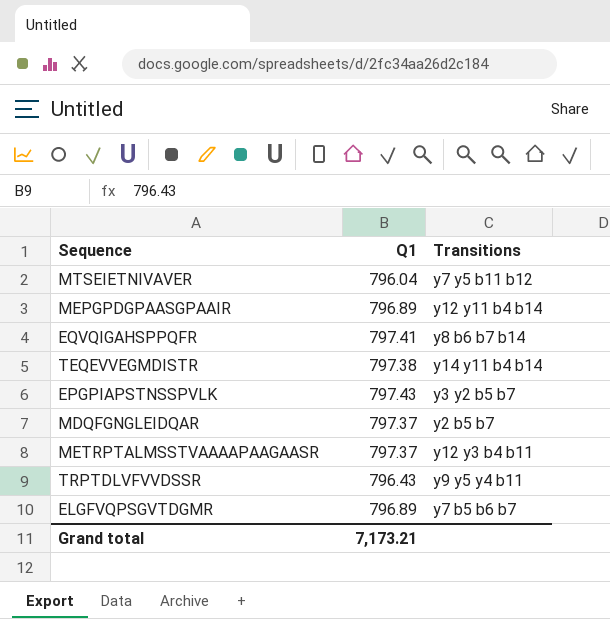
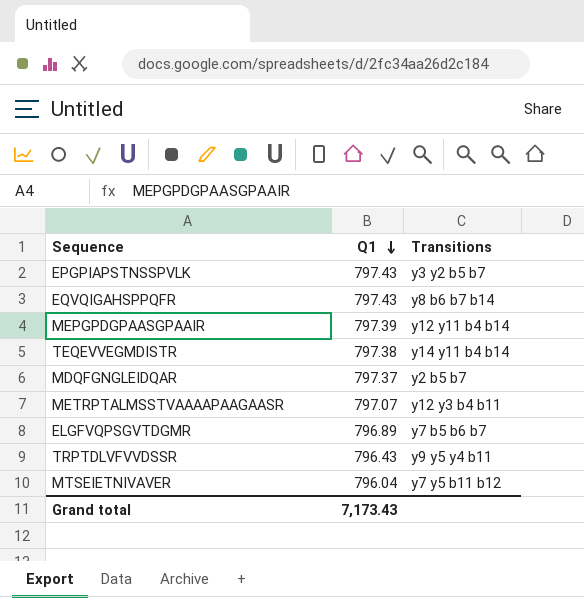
row order: none -> Q1 descending
EQVQIGAHSPPQFR | Q1: 797.41 -> 797.43
MEPGPDGPAASGPAAIR | Q1: 796.89 -> 797.39
METRPTALMSSTVAAAAPAAGAASR | Q1: 797.37 -> 797.07
Grand total | Q1: 7,173.21 -> 7,173.43

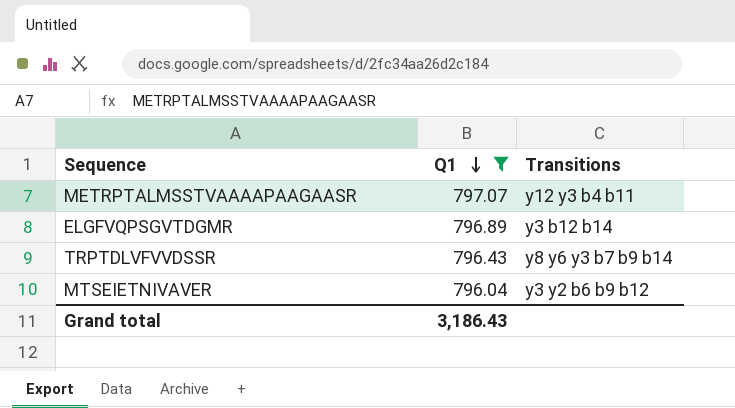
filter: none -> Q1 <= 797.07
ELGFVQPSGVTDGMR | Transitions: y7 b5 b6 b7 -> y3 b12 b14
TRPTDLVFVVDSSR | Transitions: y9 y5 y4 b11 -> y8 y6 y3 b7 b9 b14
MTSEIETNIVAVER | Transitions: y7 y5 b11 b12 -> y3 y2 b6 b9 b12
Grand total | Q1: 7,173.43 -> 3,186.43

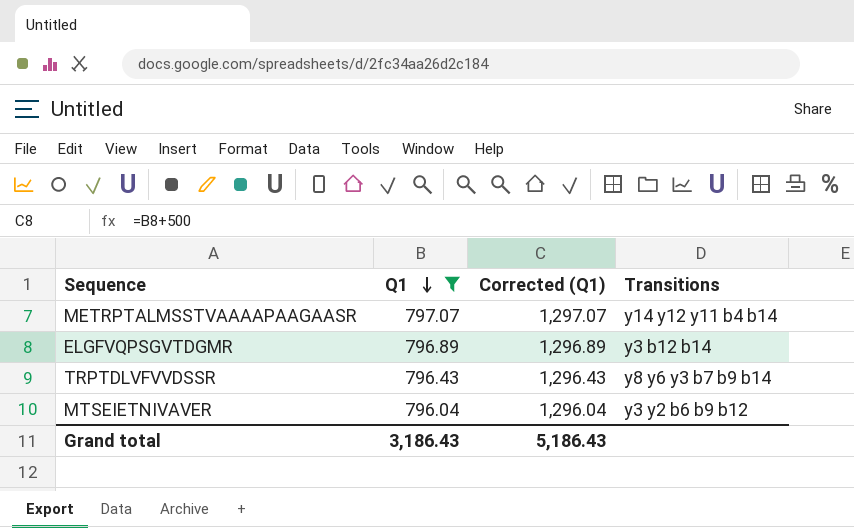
column Corrected (Q1) | formula: none -> [Q1] + 500
METRPTALMSSTVAAAAPAAGAASR | Transitions: y12 y3 b4 b11 -> y14 y12 y11 b4 b14

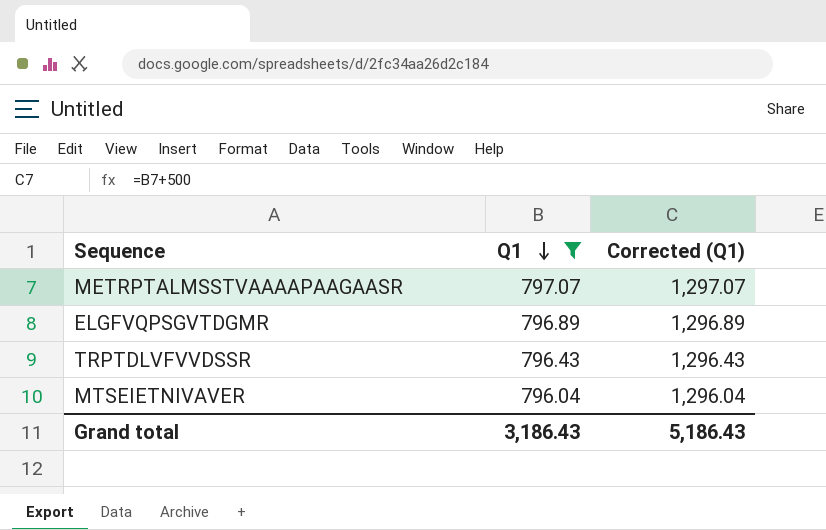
column Transitions | position: 4 -> none

